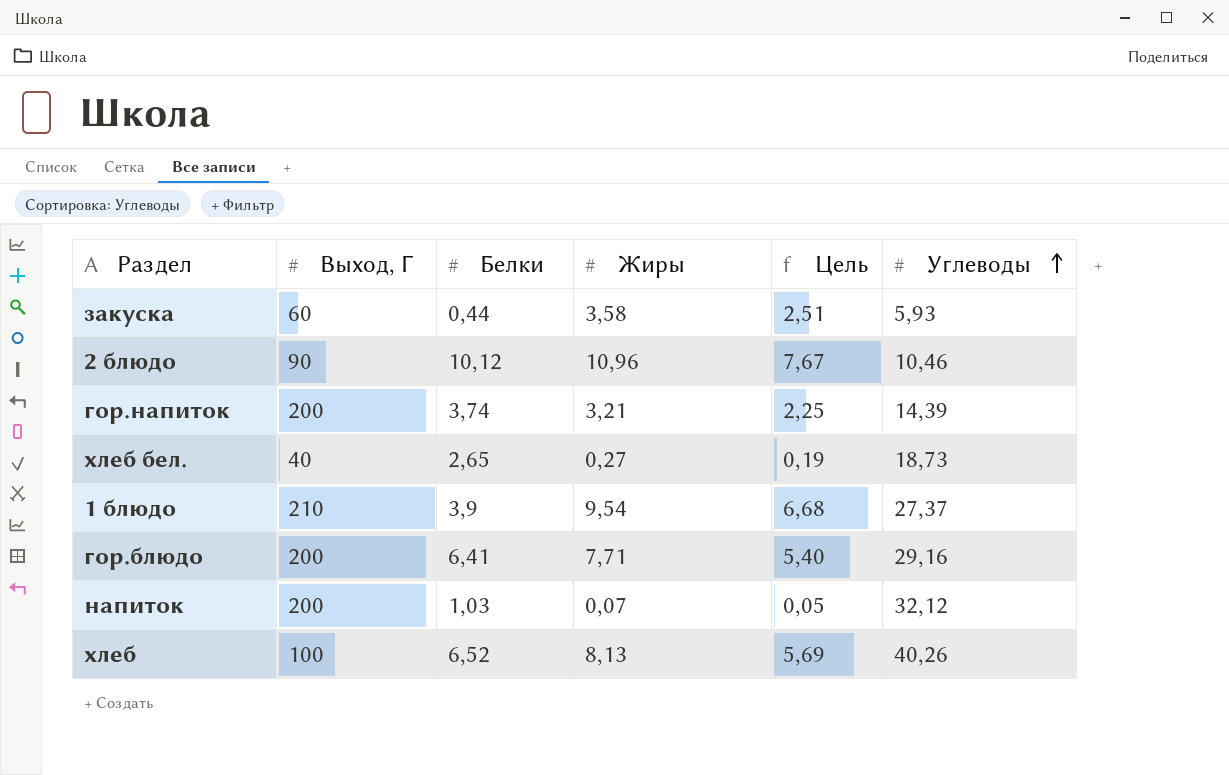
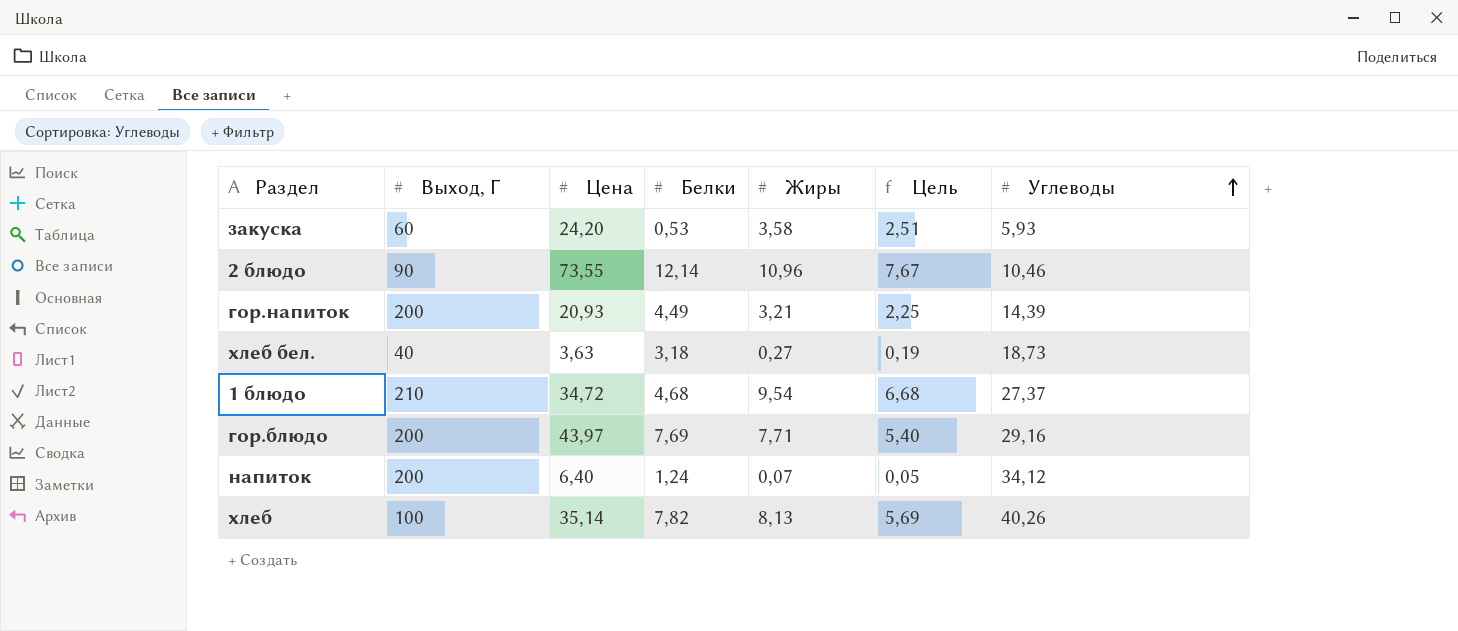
column Цена | position: none -> 3
закуска | Белки: 0,44 -> 0,53
2 блюдо | Белки: 10,12 -> 12,14
гор.напиток | Белки: 3,74 -> 4,49
хлеб бел. | Белки: 2,65 -> 3,18
1 блюдо | Белки: 3,9 -> 4,68
гор.блюдо | Белки: 6,41 -> 7,69
напиток | Белки: 1,03 -> 1,24
напиток | Углеводы: 32,12 -> 34,12
хлеб | Белки: 6,52 -> 7,82

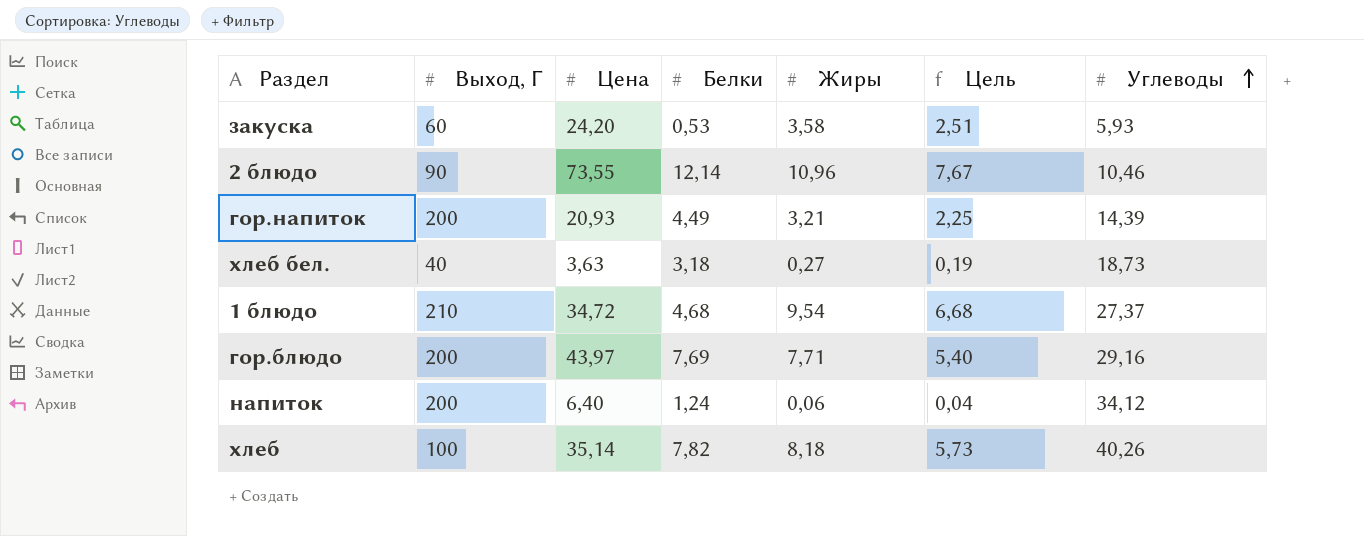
напиток | Жиры: 0,07 -> 0,06
напиток | Цель: 0,05 -> 0,04
хлеб | Жиры: 8,13 -> 8,18
хлеб | Цель: 5,69 -> 5,73

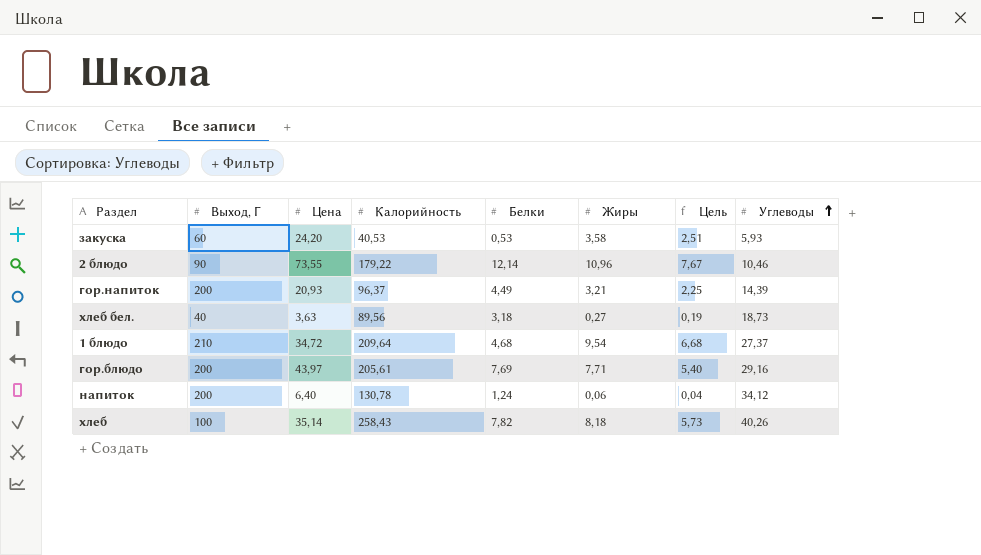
column Калорийность | position: none -> 4

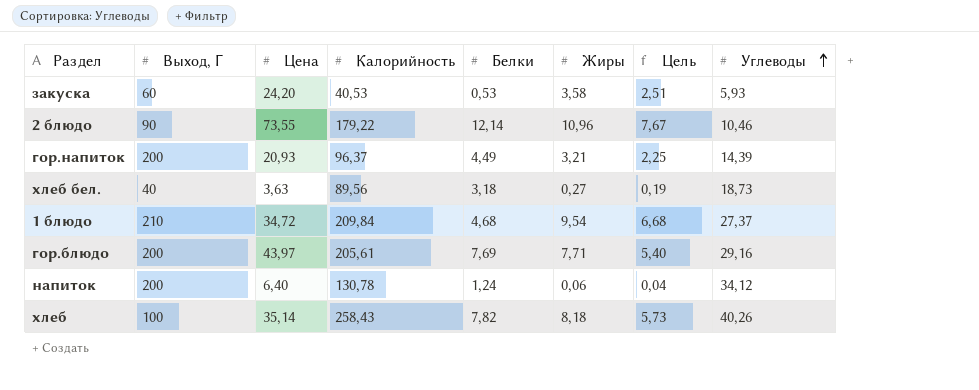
1 блюдо | Калорийность: 209,64 -> 209,84

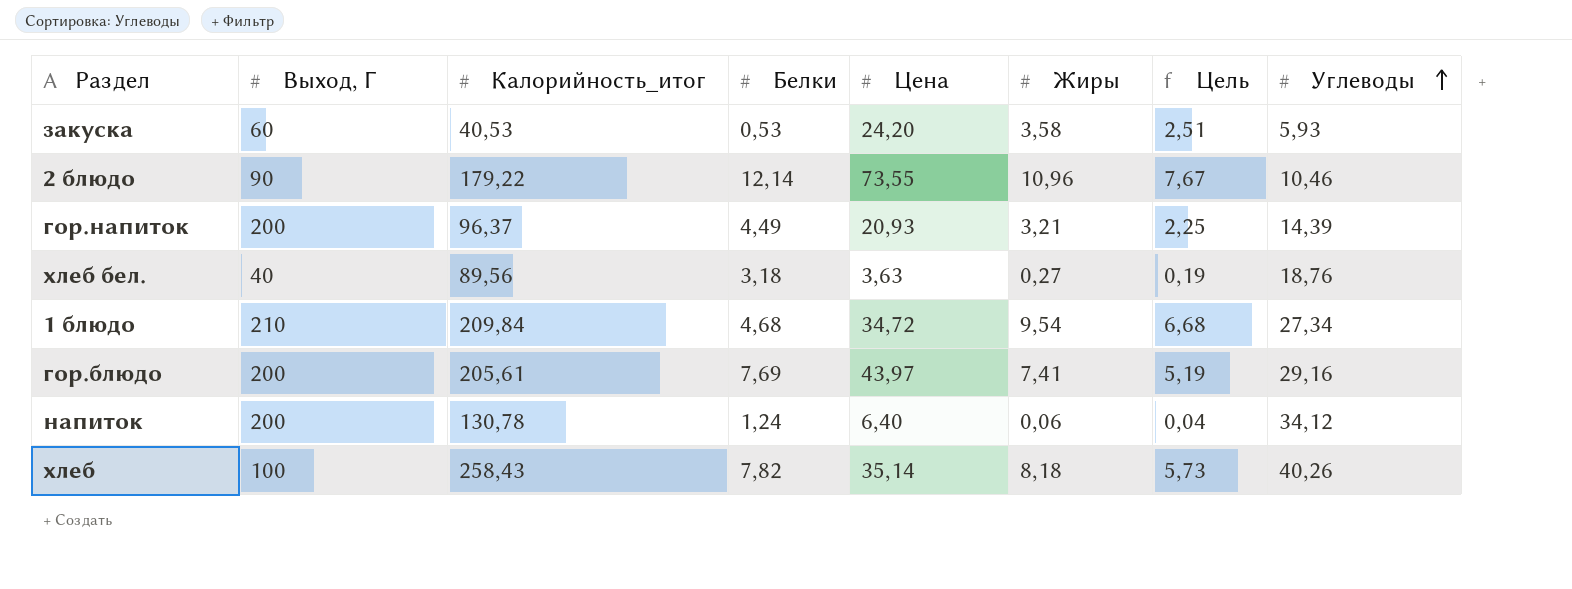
column name: Калорийность -> Калорийность_итог
column Цена | position: 3 -> 5
хлеб бел. | Углеводы: 18,73 -> 18,76
1 блюдо | Углеводы: 27,37 -> 27,34
гор.блюдо | Жиры: 7,71 -> 7,41
гор.блюдо | Цель: 5,40 -> 5,19

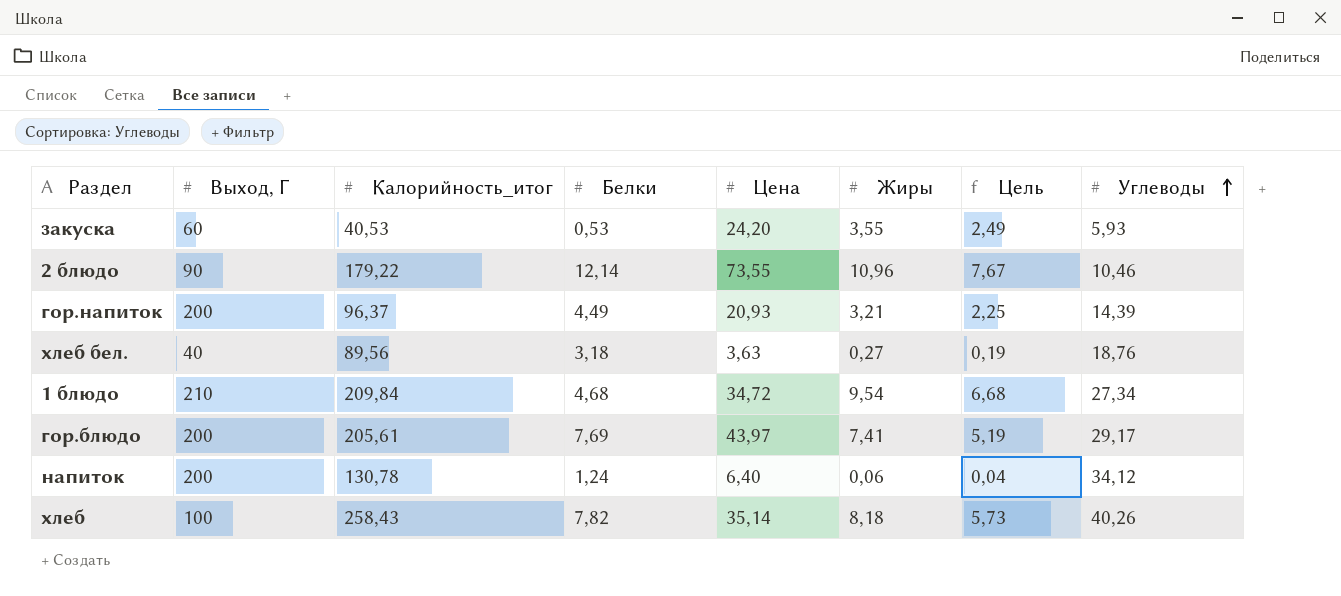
закуска | Жиры: 3,58 -> 3,55
закуска | Цель: 2,51 -> 2,49
гор.блюдо | Углеводы: 29,16 -> 29,17

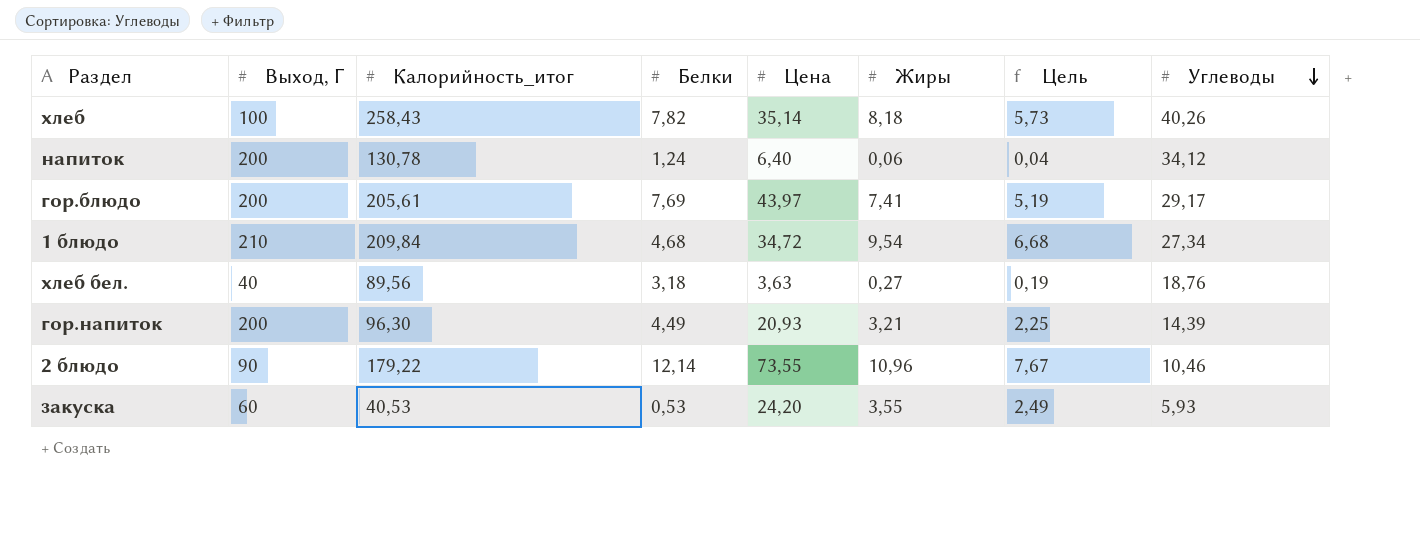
row order: Углеводы ascending -> Углеводы descending
гор.напиток | Калорийность_итог: 96,37 -> 96,30

